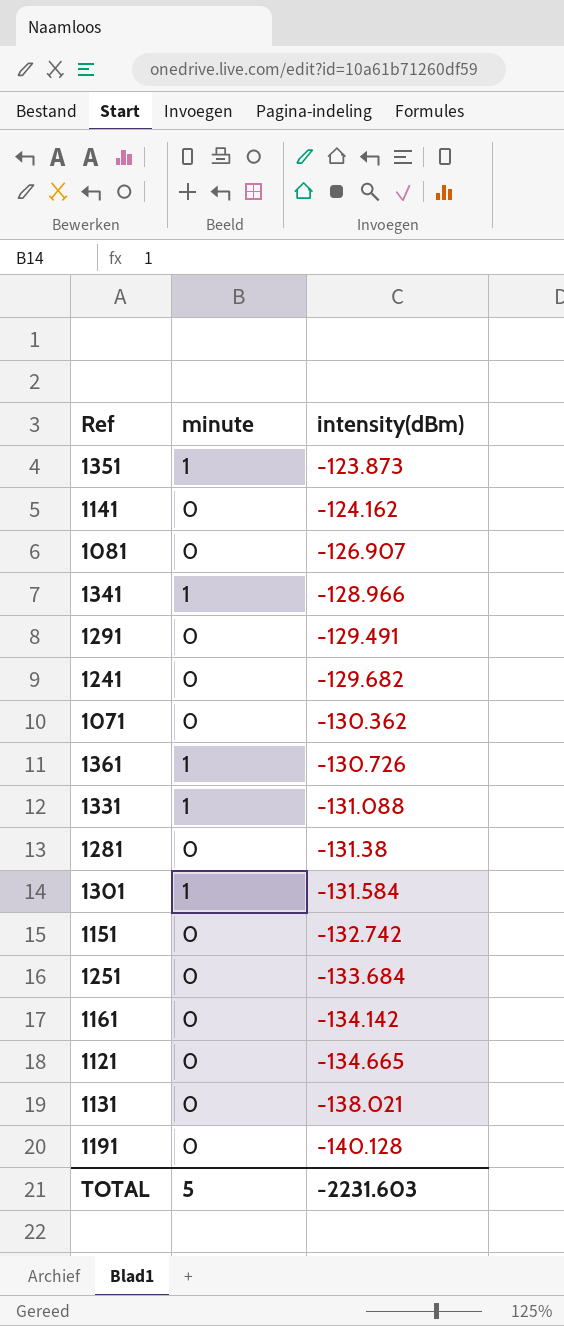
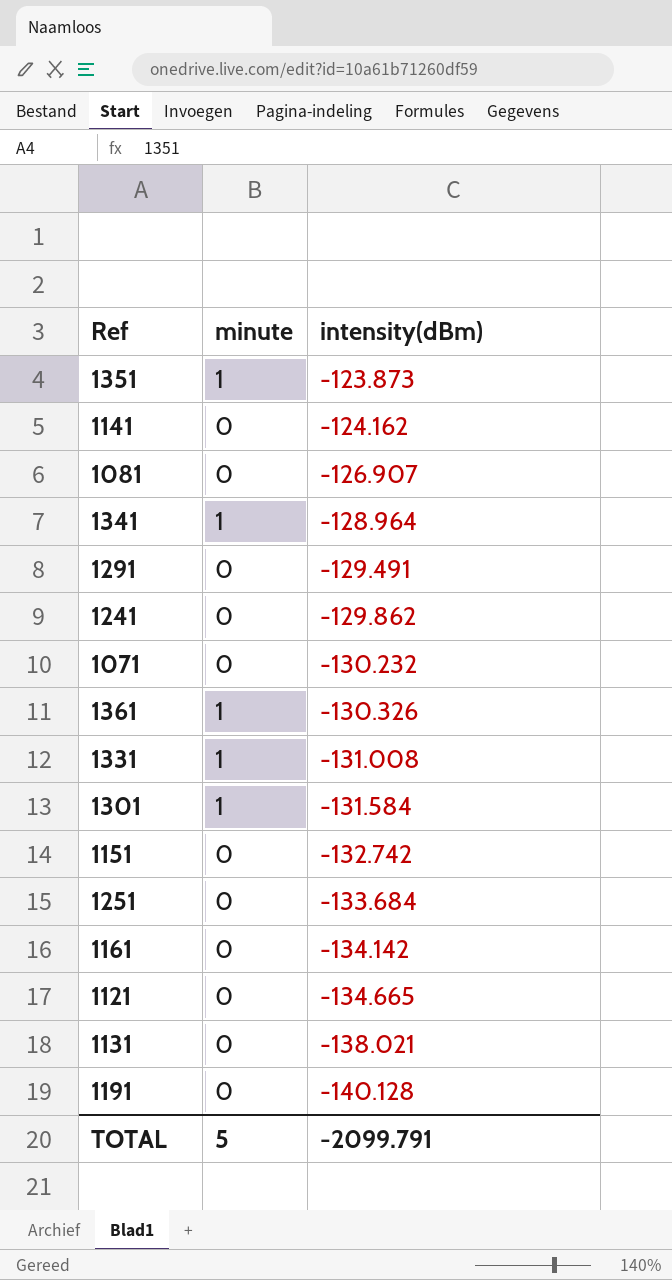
row 1281: 0 | -131.38 -> none
1341 | intensity(dBm): -128.966 -> -128.964
1241 | intensity(dBm): -129.682 -> -129.862
1071 | intensity(dBm): -130.362 -> -130.232
1361 | intensity(dBm): -130.726 -> -130.326
1331 | intensity(dBm): -131.088 -> -131.008
TOTAL | intensity(dBm): -2231.603 -> -2099.791

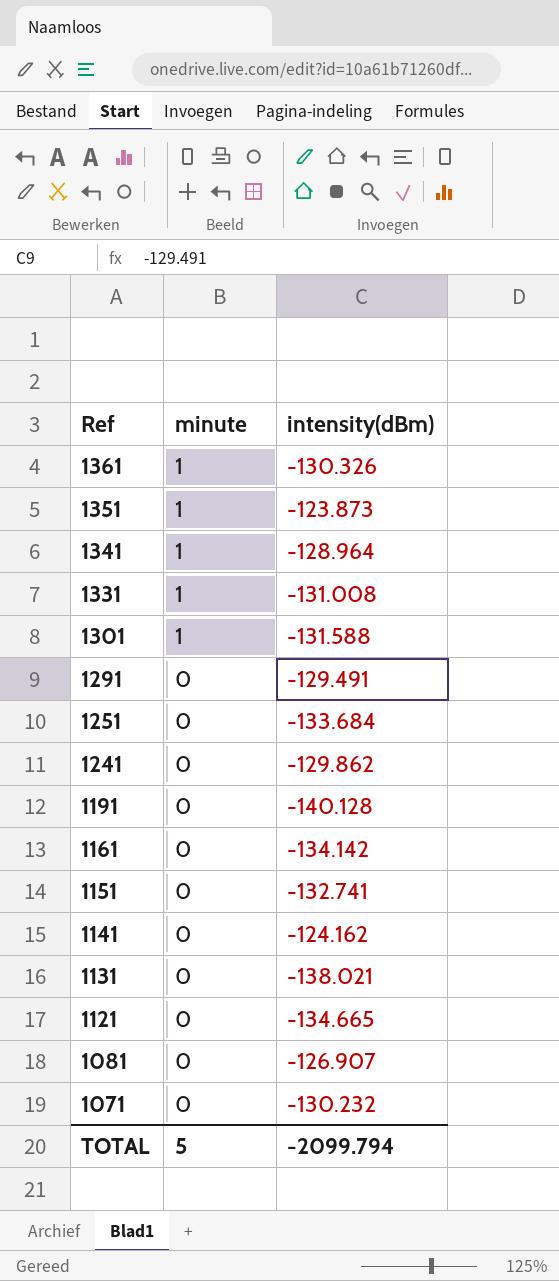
row order: intensity(dBm) descending -> Ref descending
1301 | intensity(dBm): -131.584 -> -131.588
1151 | intensity(dBm): -132.742 -> -132.741
TOTAL | intensity(dBm): -2099.791 -> -2099.794

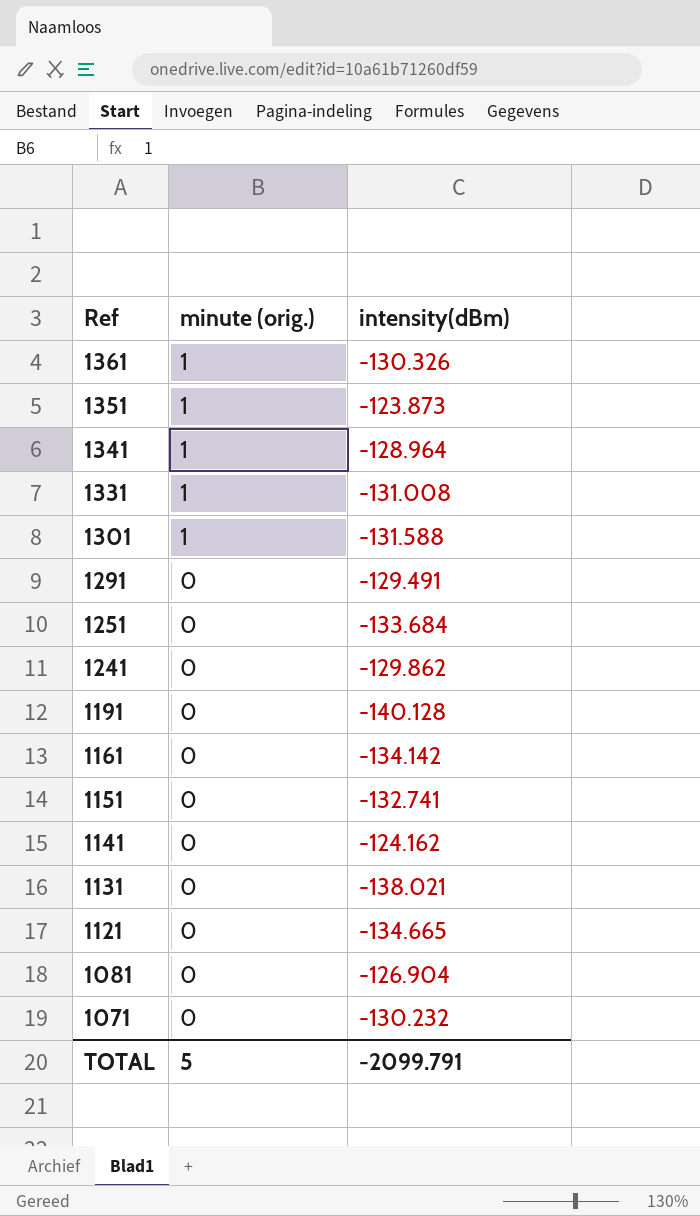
column name: minute -> minute (orig.)
1081 | intensity(dBm): -126.907 -> -126.904
TOTAL | intensity(dBm): -2099.794 -> -2099.791

